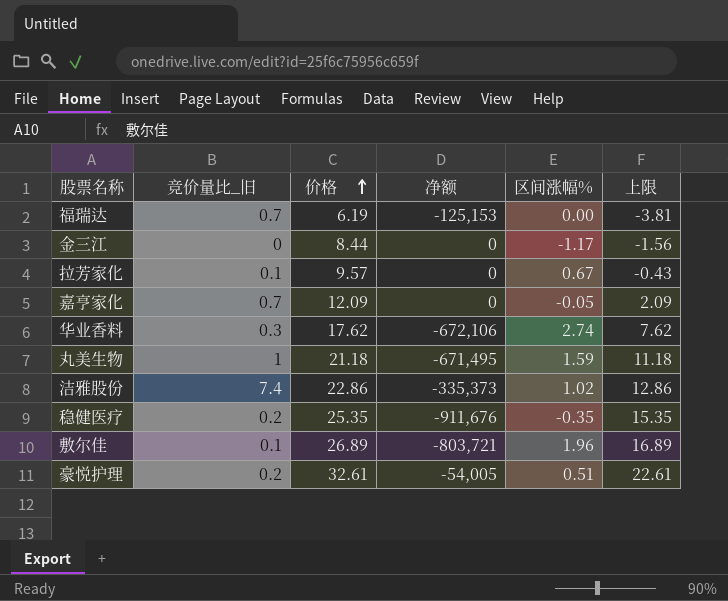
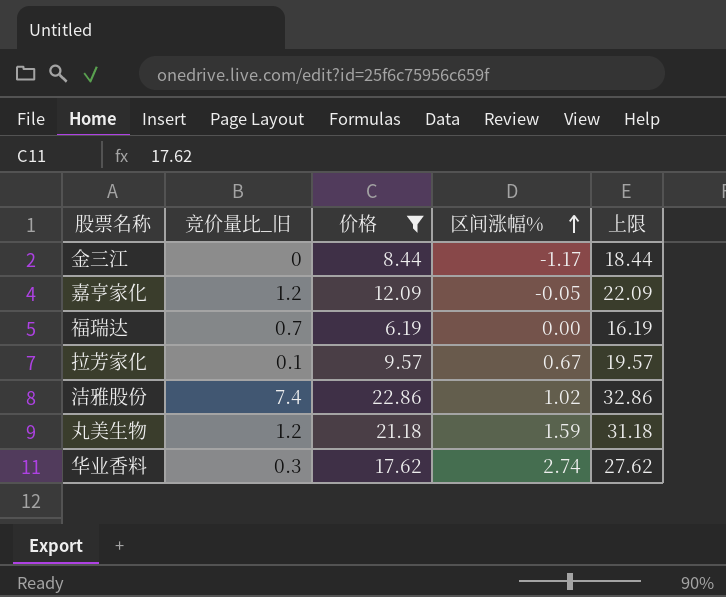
filter: none -> 价格 <= 22.86
row order: 价格 ascending -> 区间涨幅% ascending
column 净额 | position: 4 -> none
column 上限 | formula: [价格] - 10 -> [价格] + 10
嘉亨家化 | 竞价量比_旧: 0.7 -> 1.2
丸美生物 | 竞价量比_旧: 1 -> 1.2

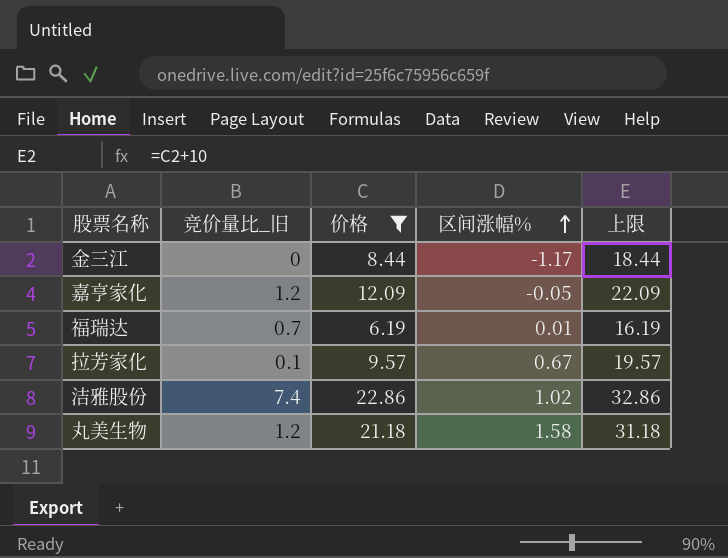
row 华业香料: 0.3 | 17.62 | 2.74 | 27.62 -> none
福瑞达 | 区间涨幅%: 0.00 -> 0.01
丸美生物 | 区间涨幅%: 1.59 -> 1.58

